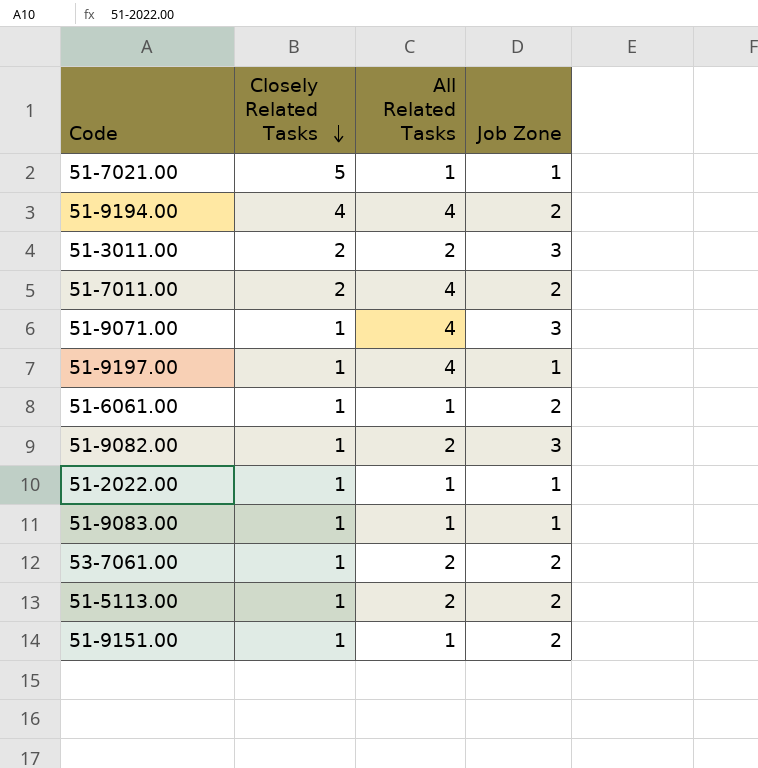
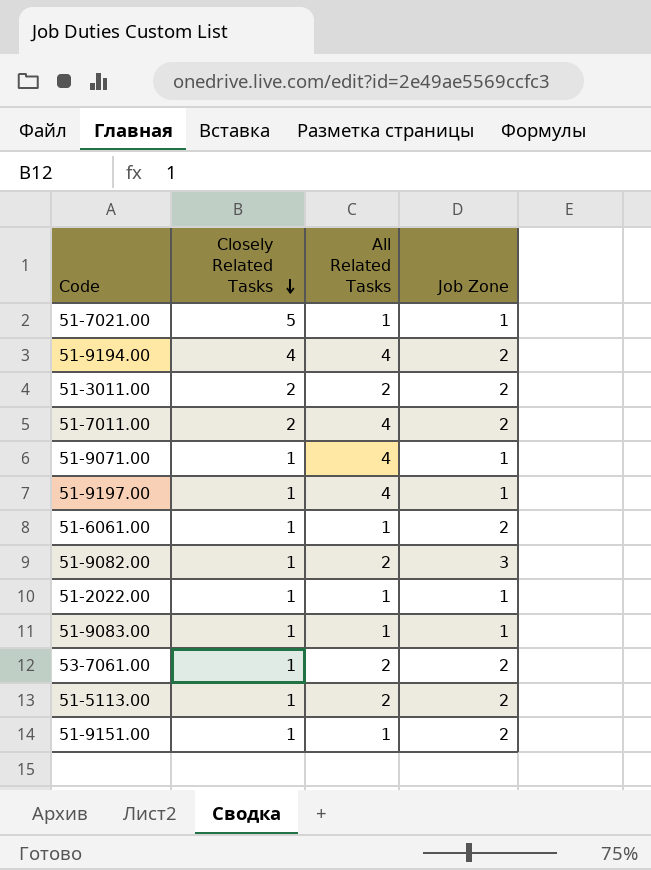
51-3011.00 | Job Zone: 3 -> 2
51-9071.00 | Job Zone: 3 -> 1

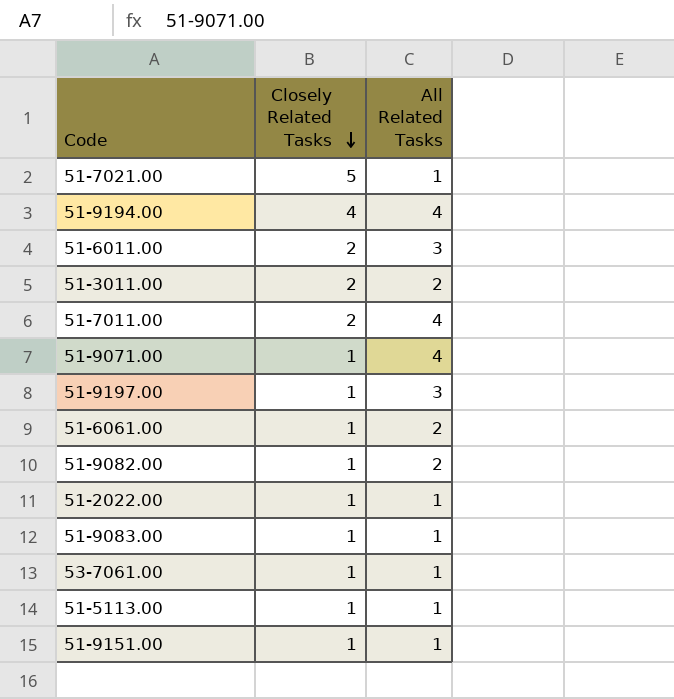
column Job Zone | position: 4 -> none
row 51-6011.00: none -> 2 | 3
51-9197.00 | All Related Tasks: 4 -> 3
51-6061.00 | All Related Tasks: 1 -> 2
53-7061.00 | All Related Tasks: 2 -> 1
51-5113.00 | All Related Tasks: 2 -> 1

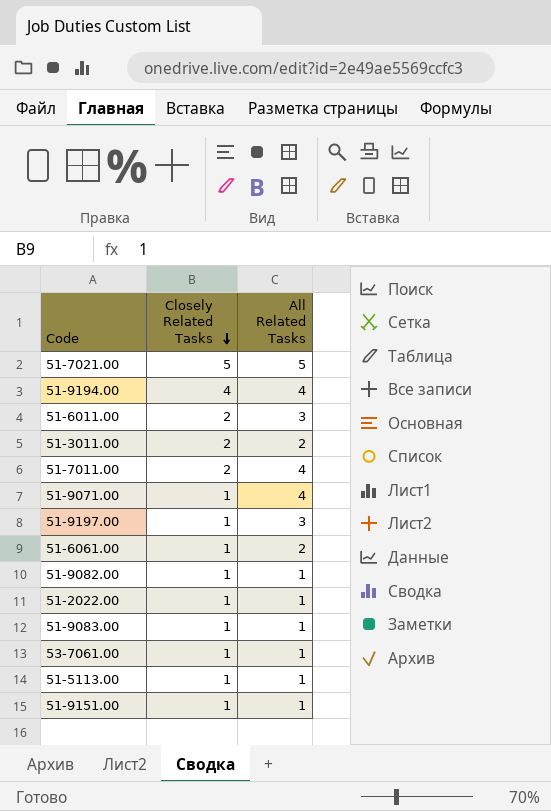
51-7021.00 | All Related Tasks: 1 -> 5
51-9082.00 | All Related Tasks: 2 -> 1

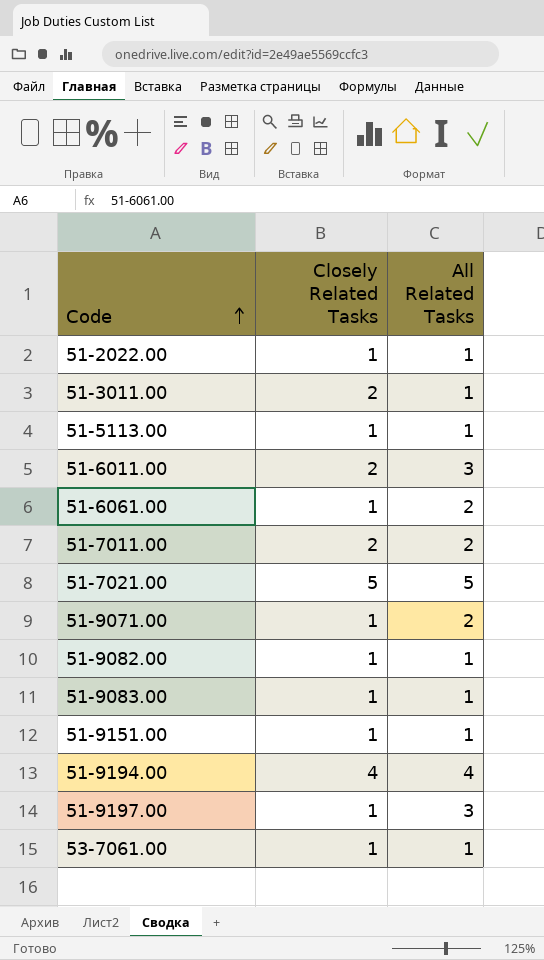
row order: Closely Related Tasks descending -> Code ascending
51-3011.00 | All Related Tasks: 2 -> 1
51-7011.00 | All Related Tasks: 4 -> 2
51-9071.00 | All Related Tasks: 4 -> 2

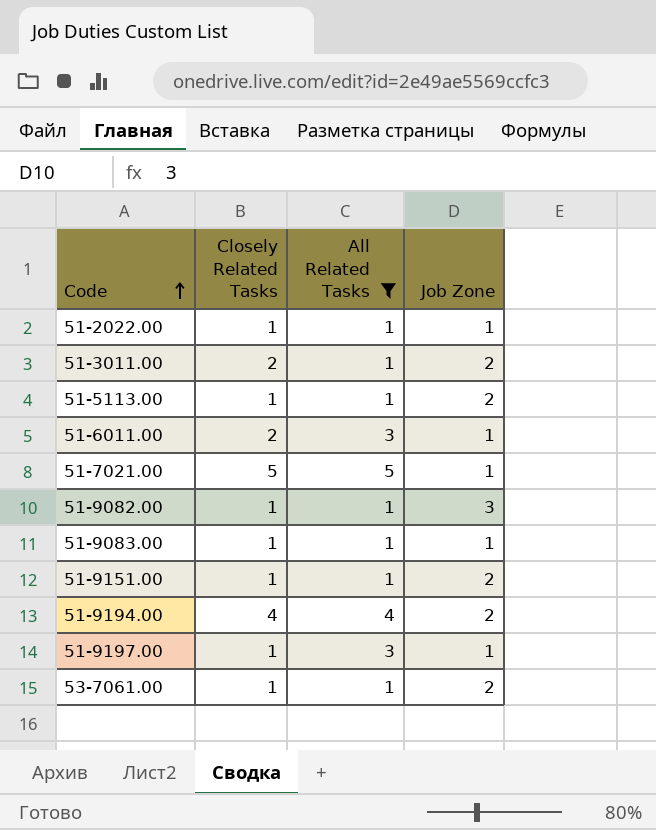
filter: none -> All Related Tasks != 2
column Job Zone | position: none -> 4

